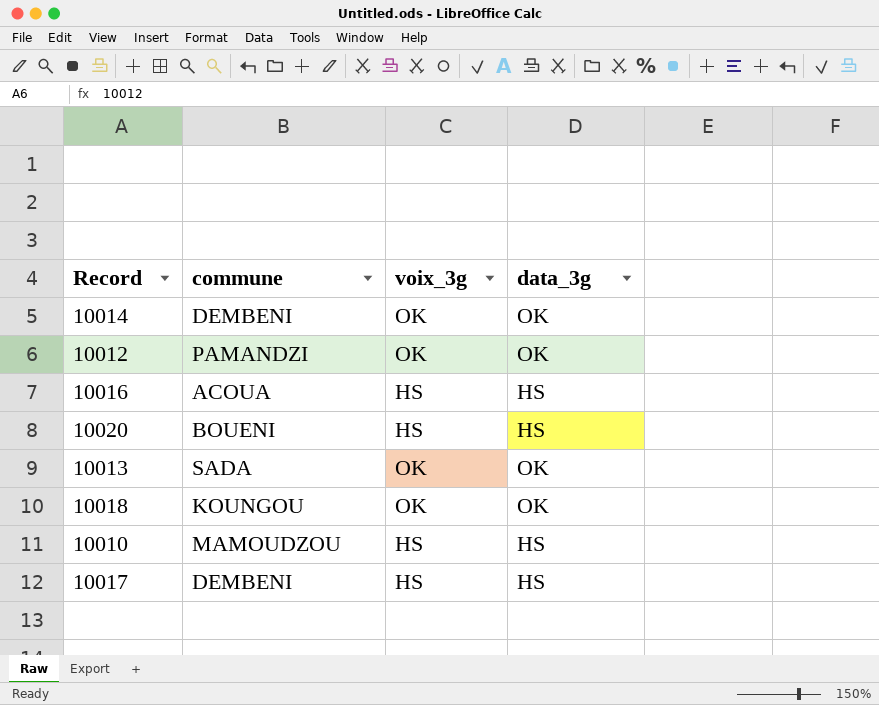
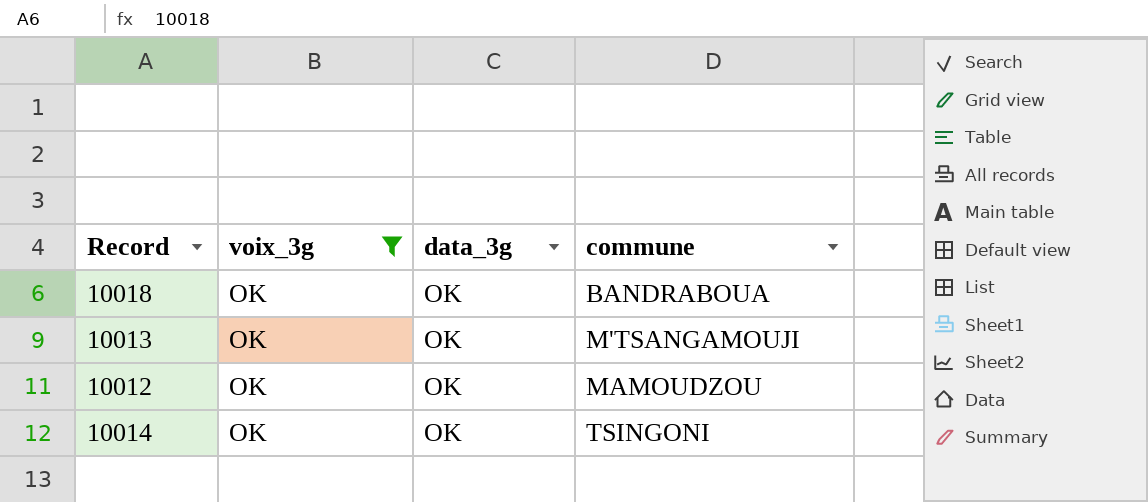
filter: none -> voix_3g = OK
row order: none -> commune ascending
column commune | position: 2 -> 4
10018 | commune: KOUNGOU -> BANDRABOUA
10013 | commune: SADA -> M'TSANGAMOUJI
10012 | commune: PAMANDZI -> MAMOUDZOU
10014 | commune: DEMBENI -> TSINGONI

